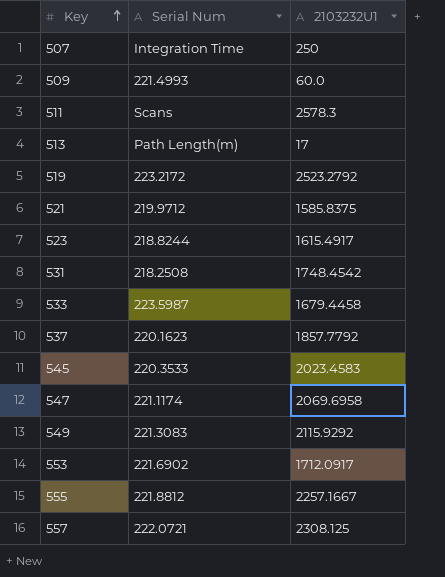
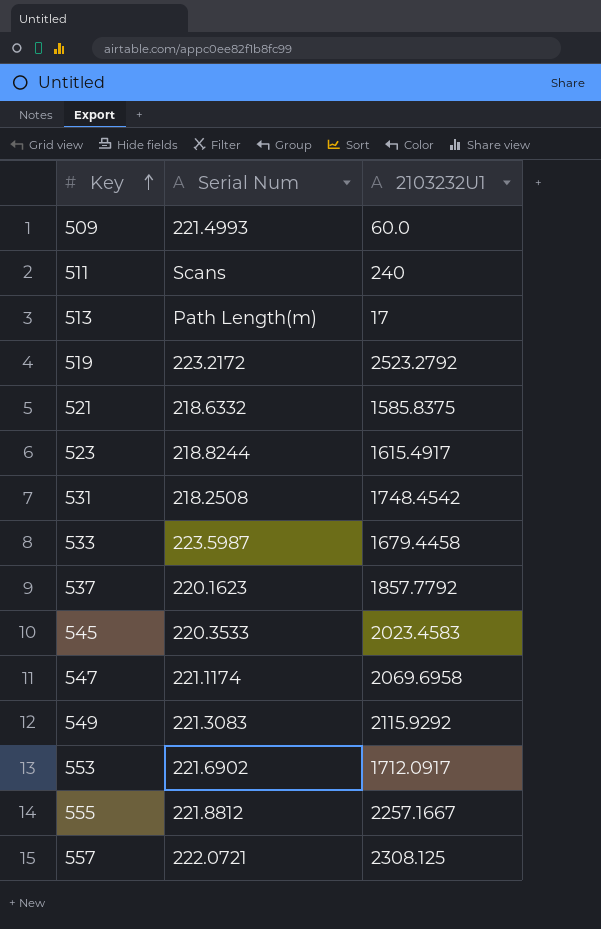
row 507: Integration Time | 250 -> none
511 | 2103232U1: 2578.3 -> 240
521 | Serial Num: 219.9712 -> 218.6332

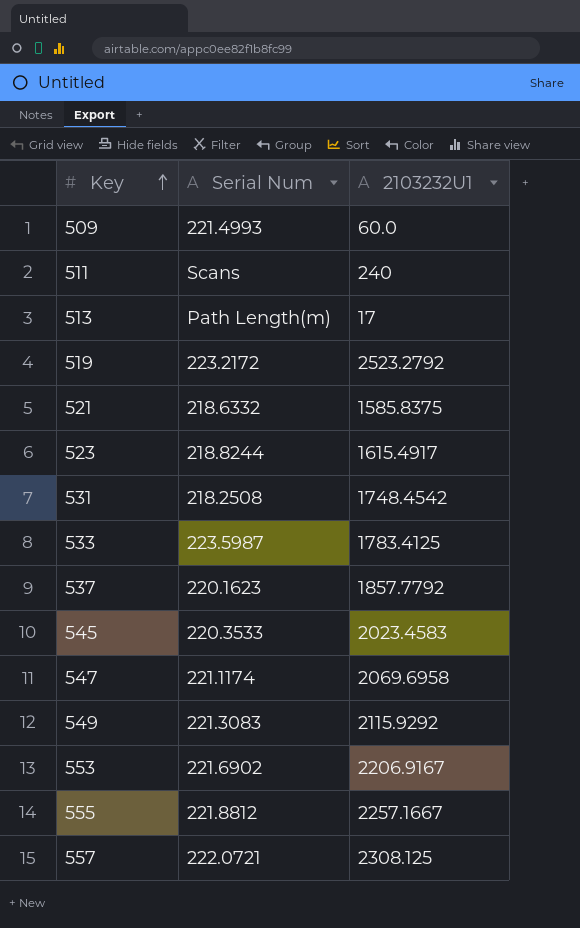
533 | 2103232U1: 1679.4458 -> 1783.4125
553 | 2103232U1: 1712.0917 -> 2206.9167

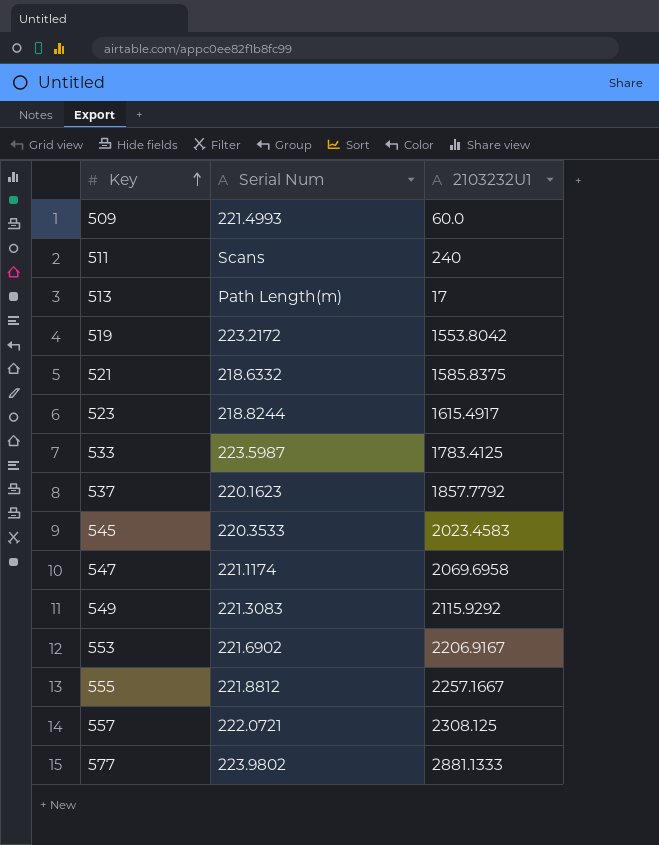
row 531: 218.2508 | 1748.4542 -> none
519 | 2103232U1: 2523.2792 -> 1553.8042
row 577: none -> 223.9802 | 2881.1333

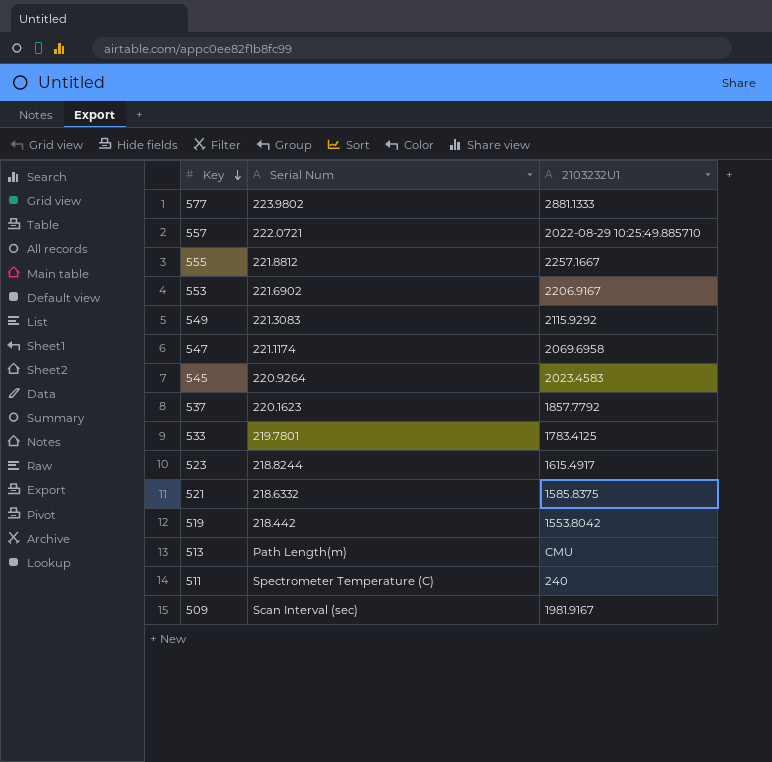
row order: Key ascending -> Key descending
557 | 2103232U1: 2308.125 -> 2022-08-29 10:25:49.885710
545 | Serial Num: 220.3533 -> 220.9264
533 | Serial Num: 223.5987 -> 219.7801
519 | Serial Num: 223.2172 -> 218.442
513 | 2103232U1: 17 -> CMU
511 | Serial Num: Scans -> Spectrometer Temperature (C)
509 | Serial Num: 221.4993 -> Scan Interval (sec)
509 | 2103232U1: 60.0 -> 1981.9167

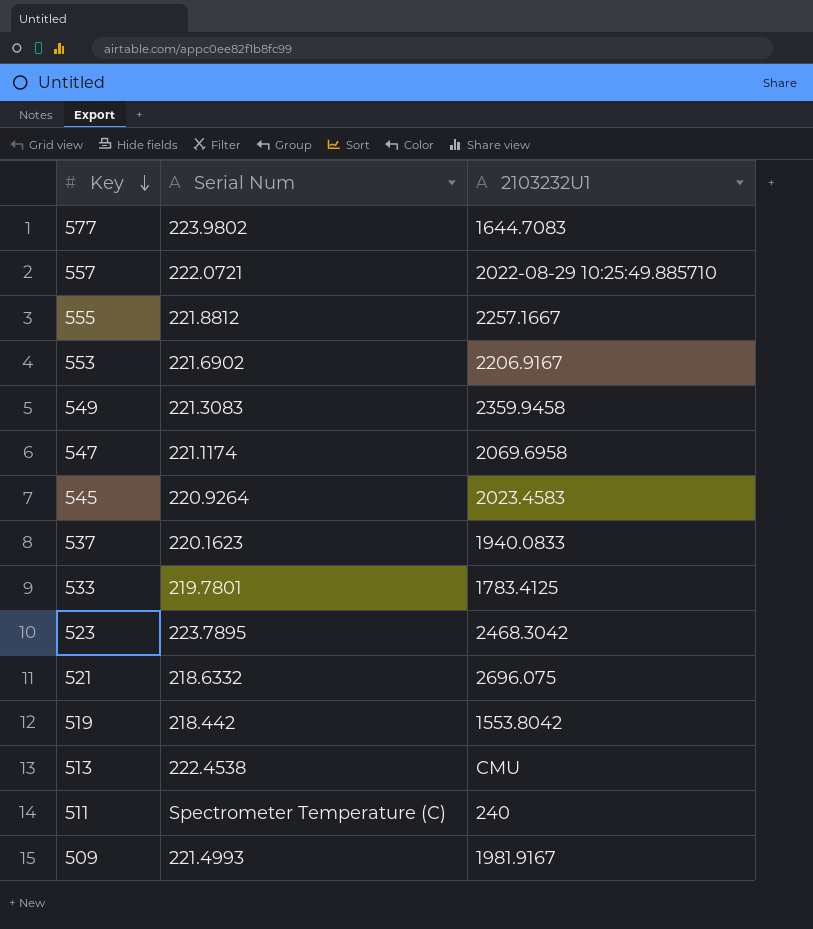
577 | 2103232U1: 2881.1333 -> 1644.7083
549 | 2103232U1: 2115.9292 -> 2359.9458
537 | 2103232U1: 1857.7792 -> 1940.0833
523 | Serial Num: 218.8244 -> 223.7895
523 | 2103232U1: 1615.4917 -> 2468.3042
521 | 2103232U1: 1585.8375 -> 2696.075
513 | Serial Num: Path Length(m) -> 222.4538
509 | Serial Num: Scan Interval (sec) -> 221.4993

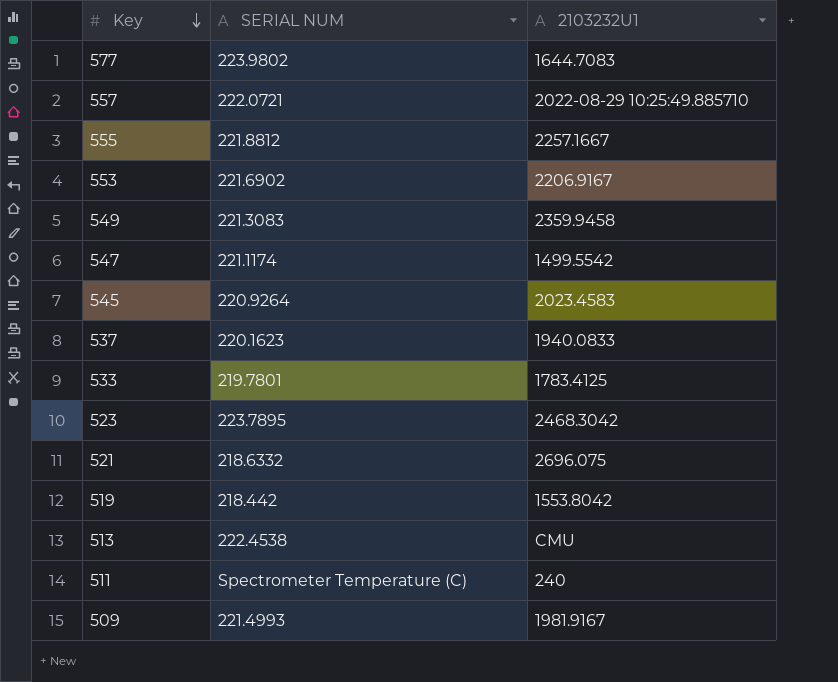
column name: Serial Num -> SERIAL NUM
547 | 2103232U1: 2069.6958 -> 1499.5542

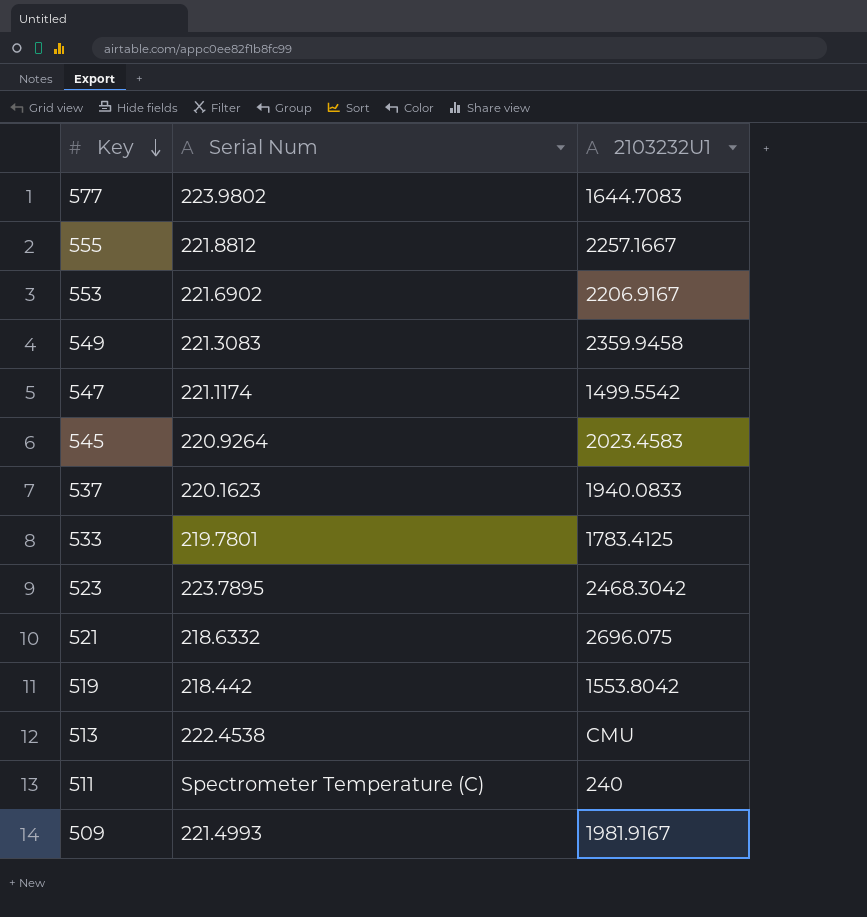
column name: SERIAL NUM -> Serial Num
row 557: 222.0721 | 2022-08-29 10:25:49.885710 -> none

